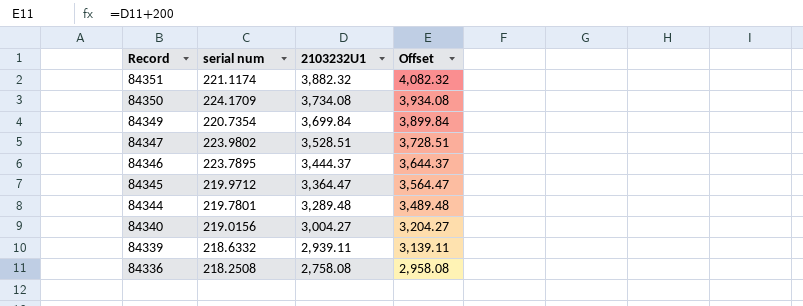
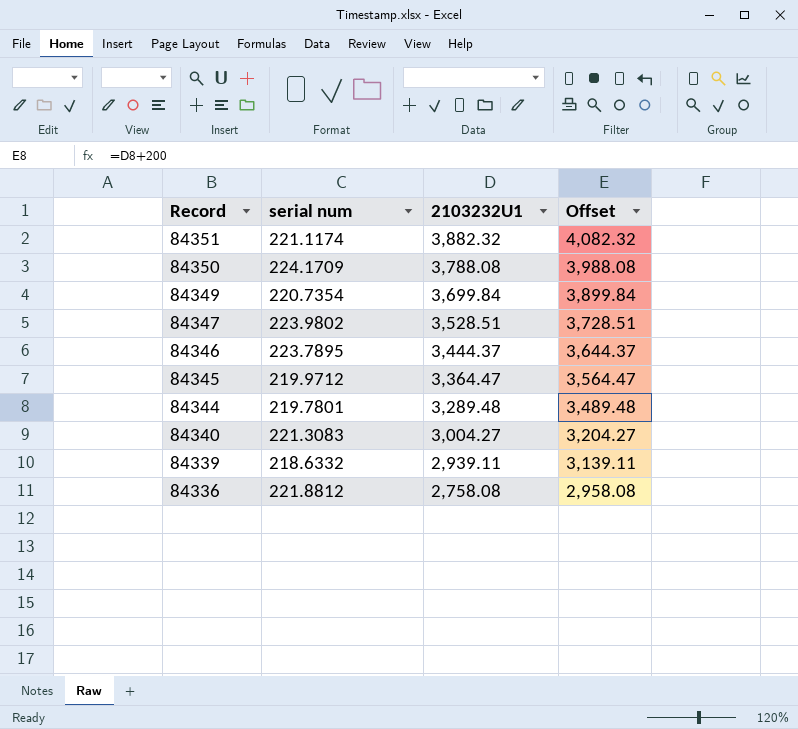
84350 | 2103232U1: 3,734.08 -> 3,788.08
84350 | Offset: 3,934.08 -> 3,988.08
84340 | serial num: 219.0156 -> 221.3083
84336 | serial num: 218.2508 -> 221.8812

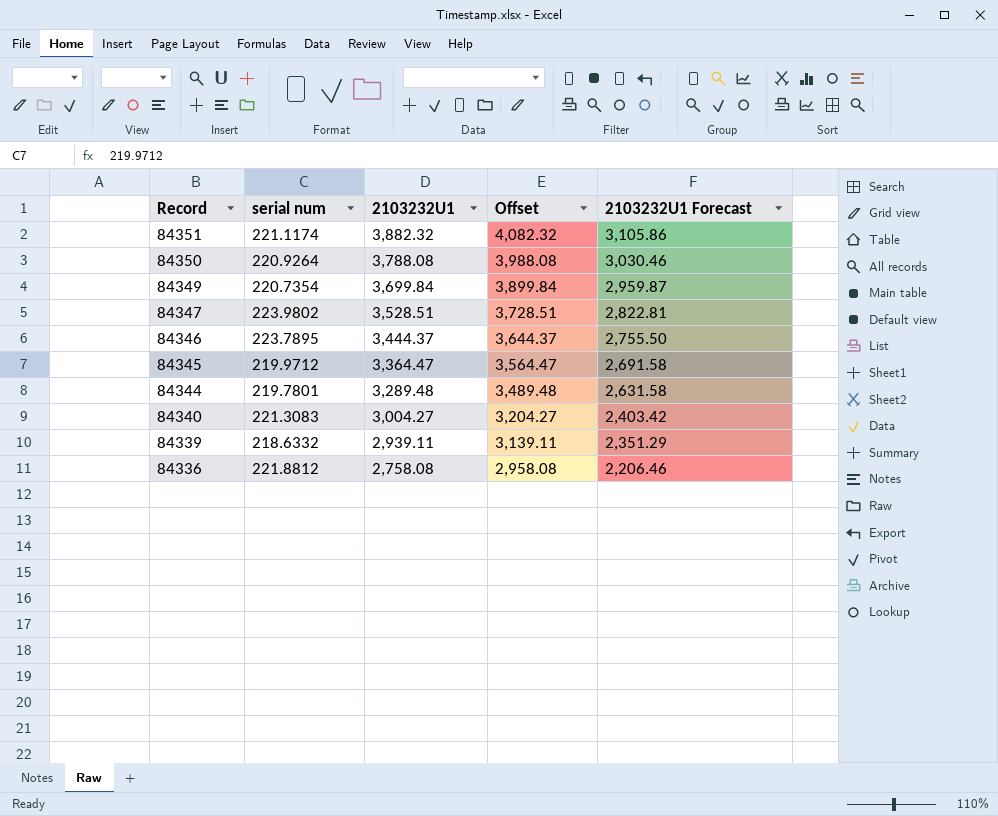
column 2103232U1 Forecast | formula: none -> [2103232U1] * 0.8
84350 | serial num: 224.1709 -> 220.9264

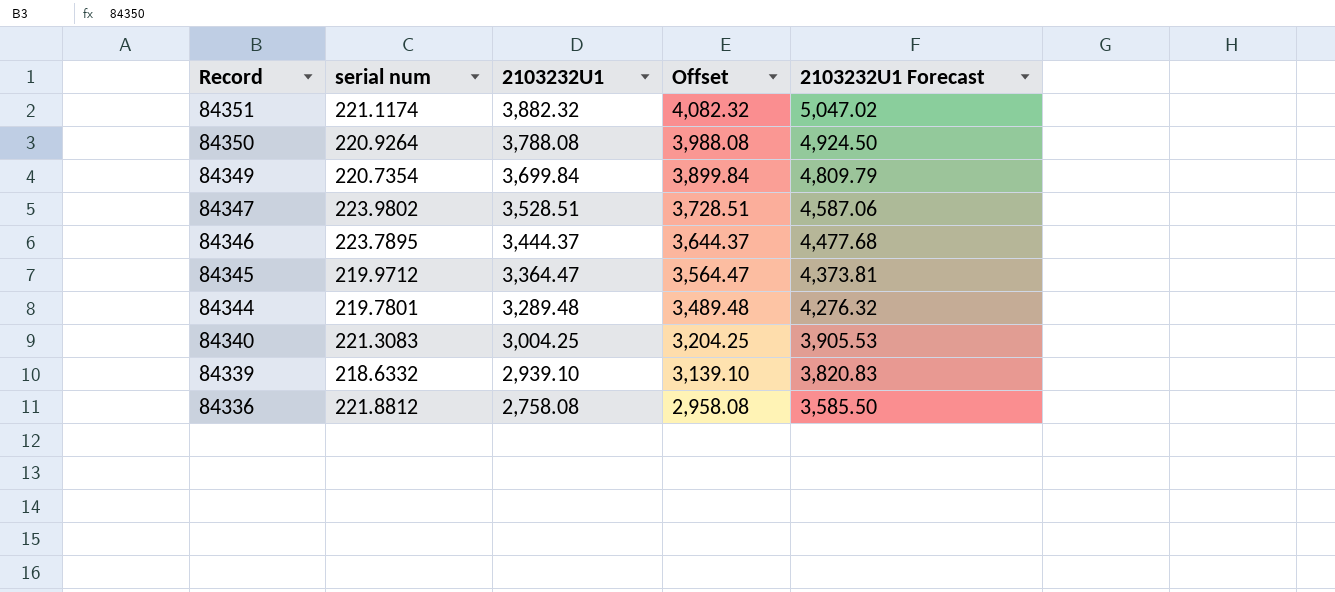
column 2103232U1 Forecast | formula: [2103232U1] * 0.8 -> [2103232U1] * 1.3
84340 | 2103232U1: 3,004.27 -> 3,004.25
84340 | Offset: 3,204.27 -> 3,204.25
84339 | 2103232U1: 2,939.11 -> 2,939.10
84339 | Offset: 3,139.11 -> 3,139.10

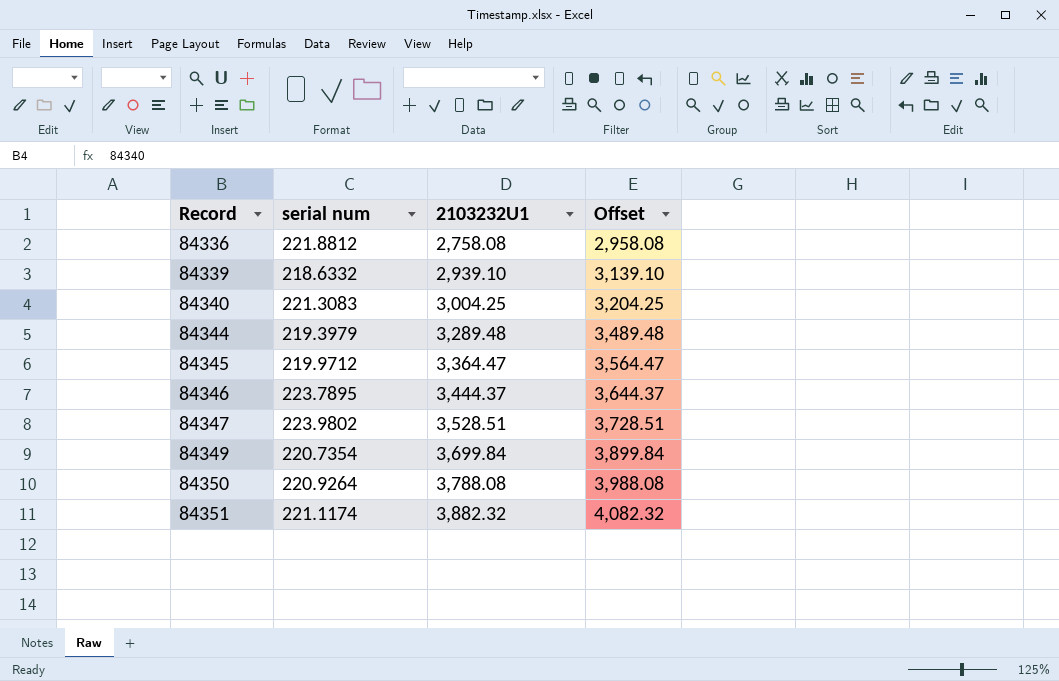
row order: Record descending -> Record ascending
column 2103232U1 Forecast | formula: [2103232U1] * 1.3 -> none
84344 | serial num: 219.7801 -> 219.3979

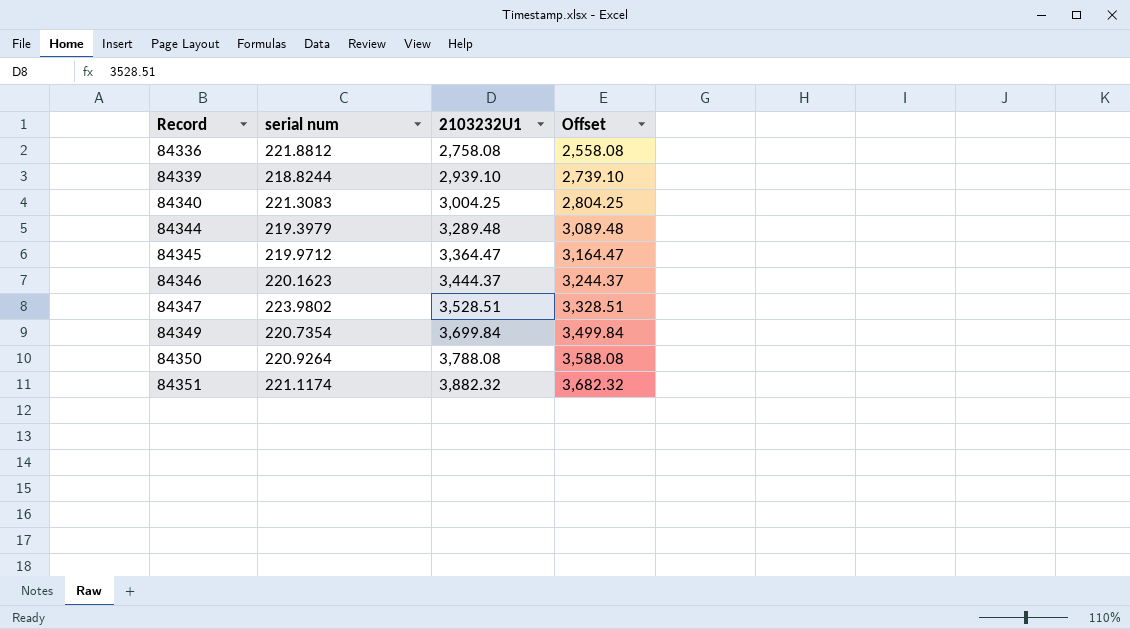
column Offset | formula: [2103232U1] + 200 -> [2103232U1] - 200
84339 | serial num: 218.6332 -> 218.8244
84346 | serial num: 223.7895 -> 220.1623

